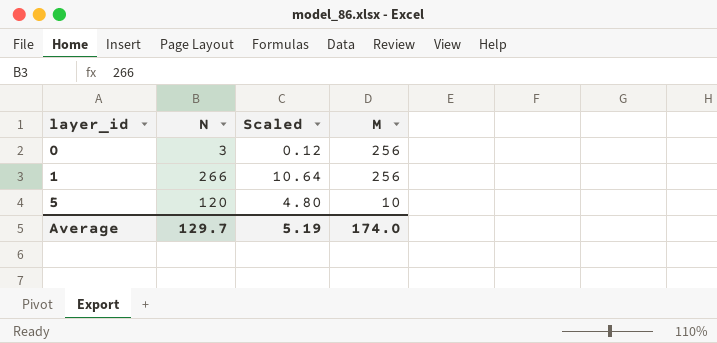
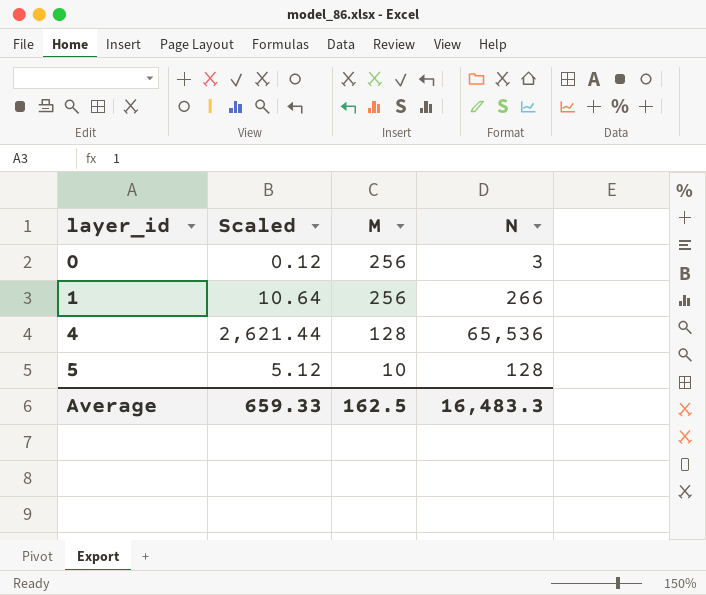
column N | position: 2 -> 4
row 4: none -> 2,621.44 | 128 | 65,536
5 | Scaled: 4.80 -> 5.12
5 | N: 120 -> 128
Average | Scaled: 5.19 -> 659.33
Average | M: 174.0 -> 162.5
Average | N: 129.7 -> 16,483.3

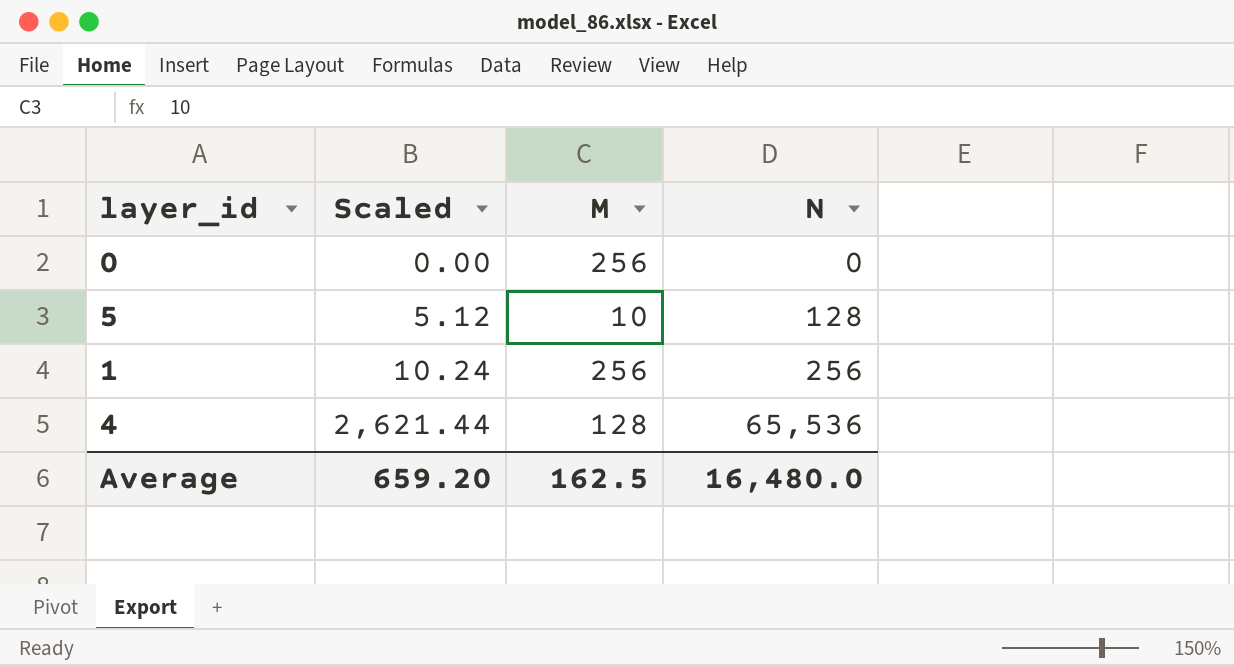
row order: layer_id ascending -> Scaled ascending
0 | Scaled: 0.12 -> 0.00
0 | N: 3 -> 0
1 | Scaled: 10.64 -> 10.24
1 | N: 266 -> 256
Average | Scaled: 659.33 -> 659.20
Average | N: 16,483.3 -> 16,480.0

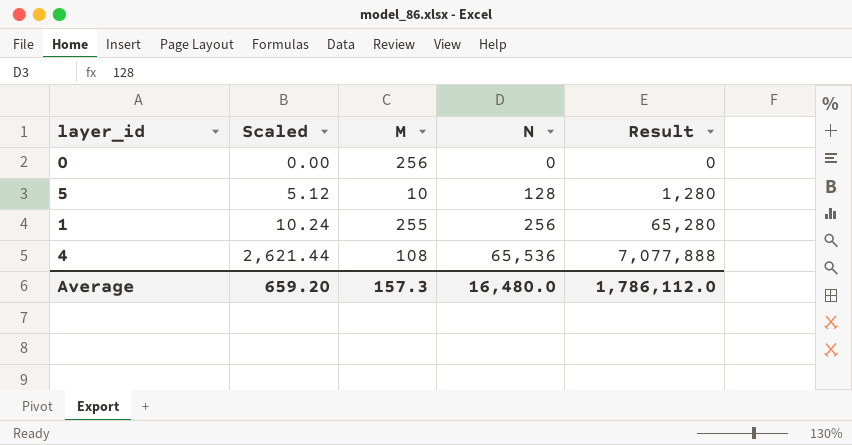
column Result | formula: none -> [M] * [N]
1 | M: 256 -> 255
4 | M: 128 -> 108
Average | M: 162.5 -> 157.3

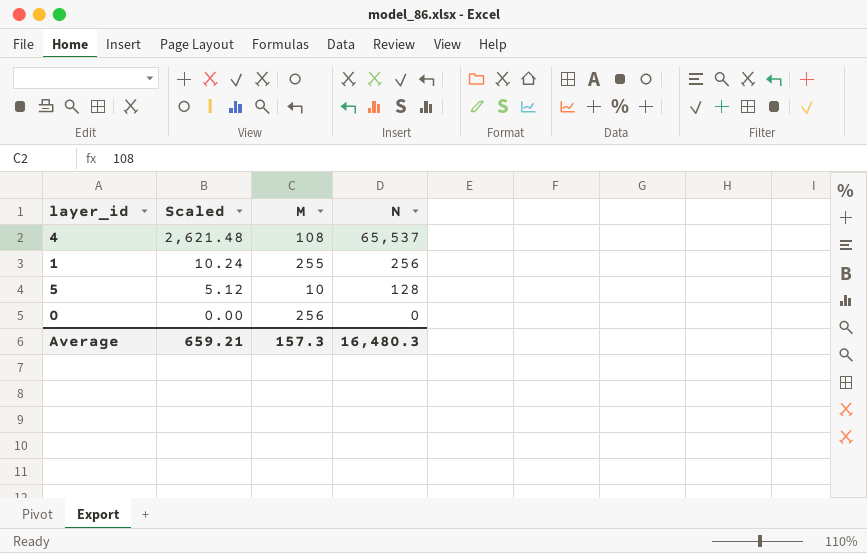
row order: Scaled ascending -> Scaled descending
column Result | formula: [M] * [N] -> none
4 | Scaled: 2,621.44 -> 2,621.48
4 | N: 65,536 -> 65,537
Average | Scaled: 659.20 -> 659.21
Average | N: 16,480.0 -> 16,480.3

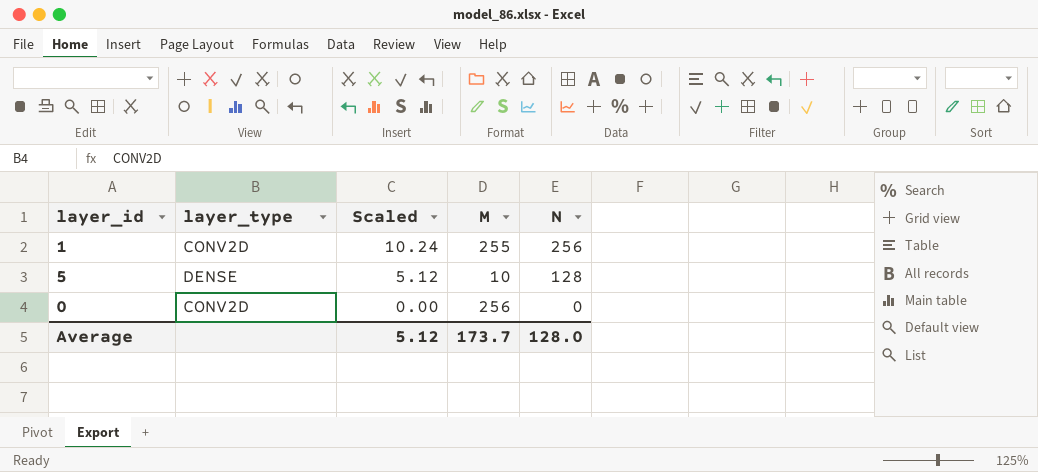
column layer_type | position: none -> 2
row 4: 2,621.48 | 108 | 65,537 -> none
Average | Scaled: 659.21 -> 5.12
Average | M: 157.3 -> 173.7
Average | N: 16,480.3 -> 128.0

